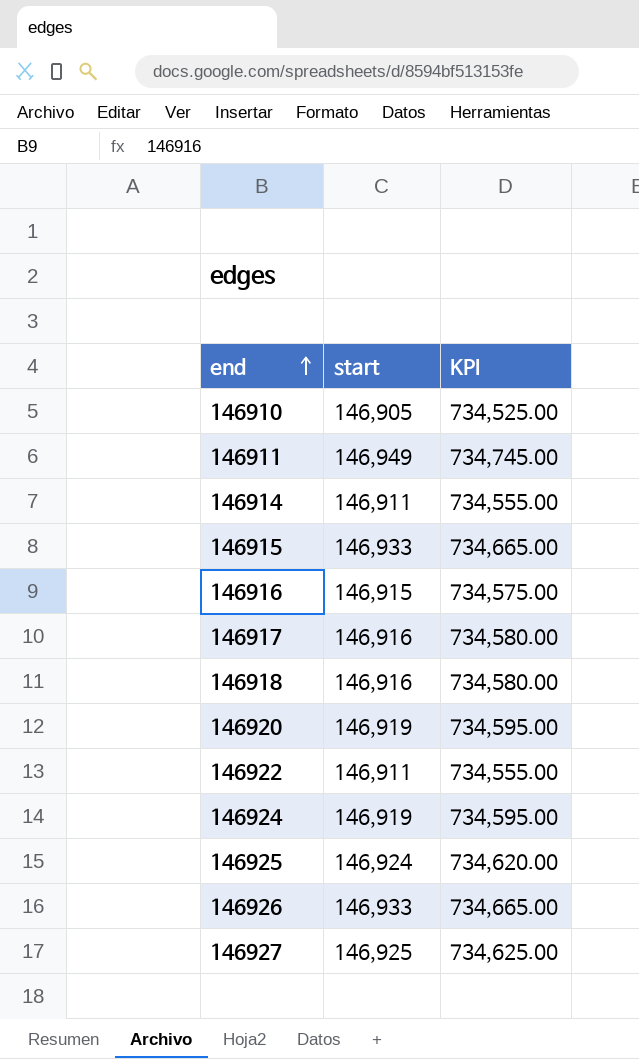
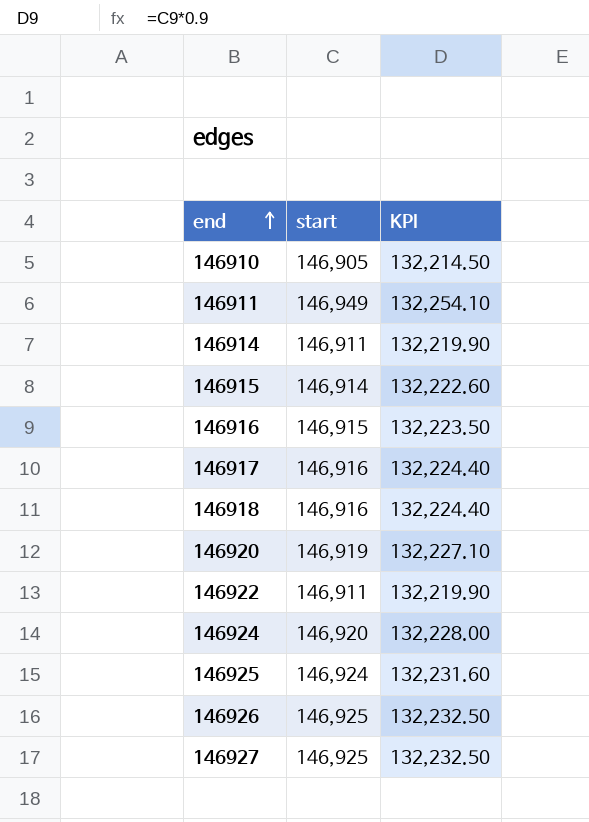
column KPI | formula: [start] * 5 -> [start] * 0.9
146915 | start: 146,933 -> 146,914
146924 | start: 146,919 -> 146,920
146926 | start: 146,933 -> 146,925

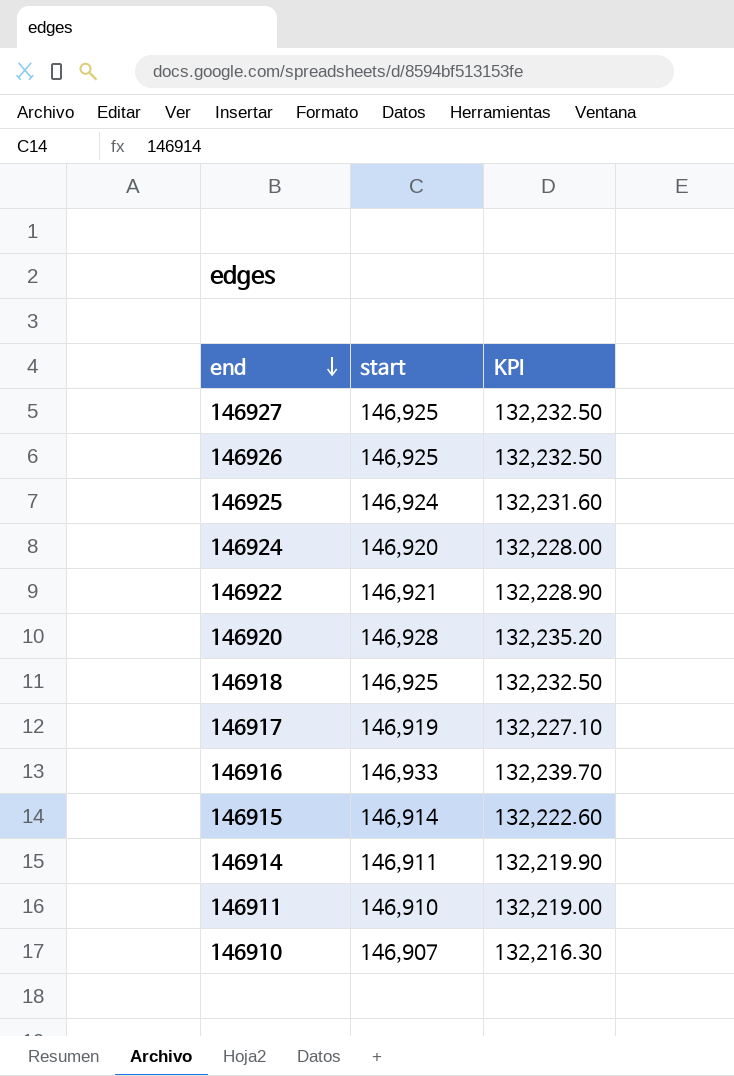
row order: end ascending -> end descending
146922 | start: 146,911 -> 146,921
146922 | KPI: 132,219.90 -> 132,228.90
146920 | start: 146,919 -> 146,928
146920 | KPI: 132,227.10 -> 132,235.20
146918 | start: 146,916 -> 146,925
146918 | KPI: 132,224.40 -> 132,232.50
146917 | start: 146,916 -> 146,919
146917 | KPI: 132,224.40 -> 132,227.10
146916 | start: 146,915 -> 146,933
146916 | KPI: 132,223.50 -> 132,239.70
146911 | start: 146,949 -> 146,910
146911 | KPI: 132,254.10 -> 132,219.00
146910 | start: 146,905 -> 146,907
146910 | KPI: 132,214.50 -> 132,216.30

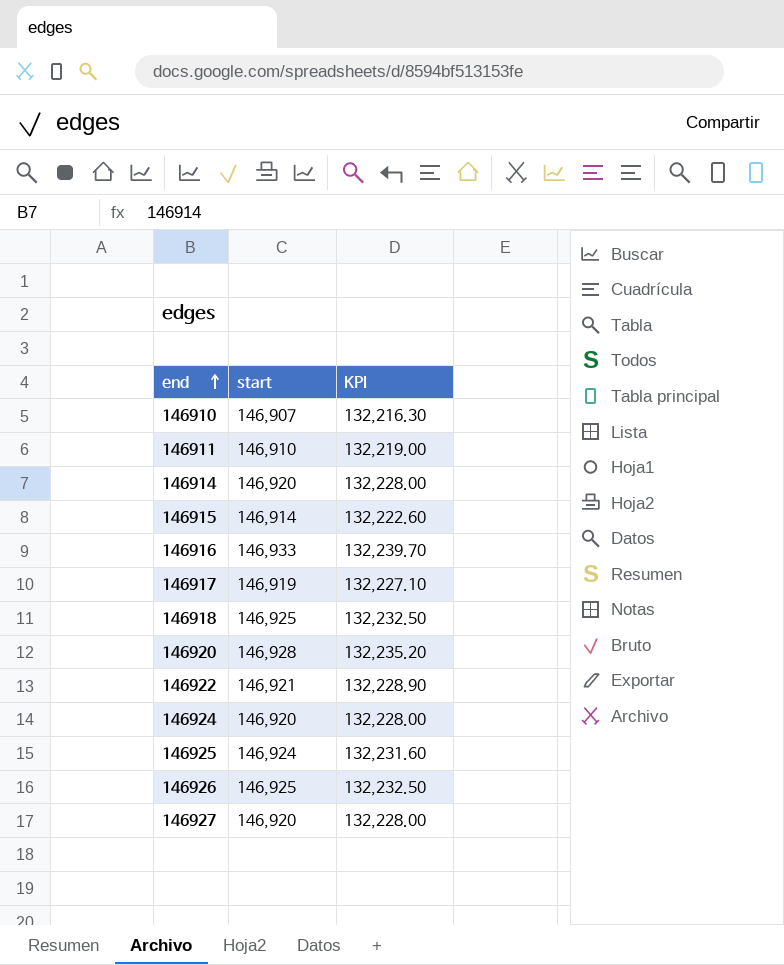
row order: end descending -> end ascending
146914 | start: 146,911 -> 146,920
146914 | KPI: 132,219.90 -> 132,228.00
146927 | start: 146,925 -> 146,920
146927 | KPI: 132,232.50 -> 132,228.00

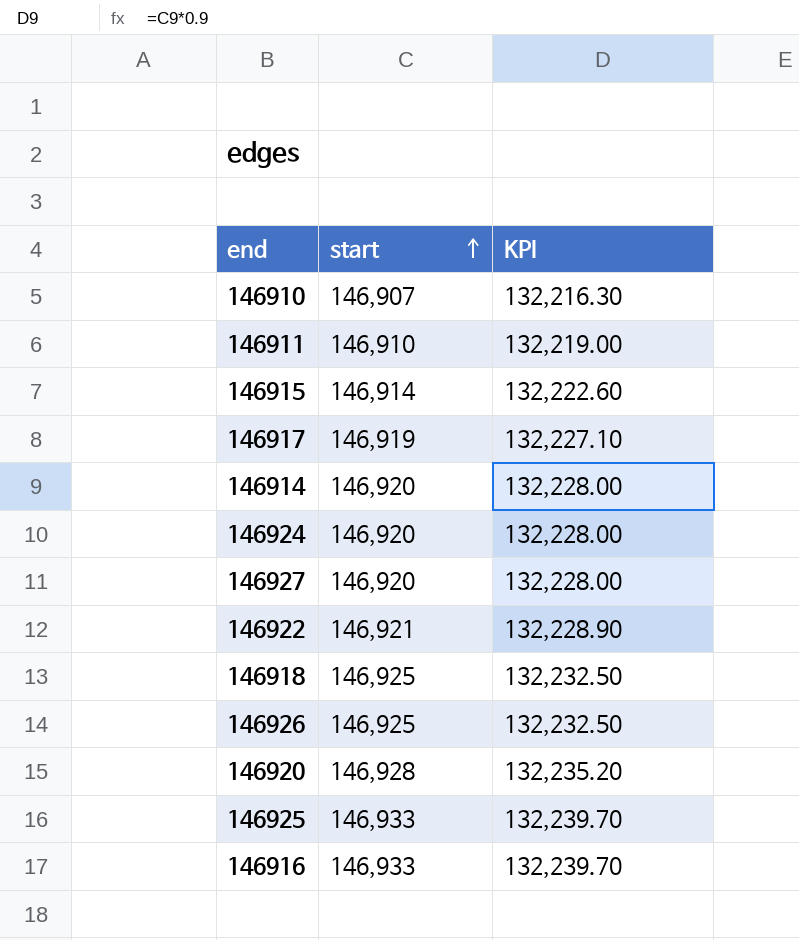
row order: end ascending -> start ascending
146925 | start: 146,924 -> 146,933
146925 | KPI: 132,231.60 -> 132,239.70

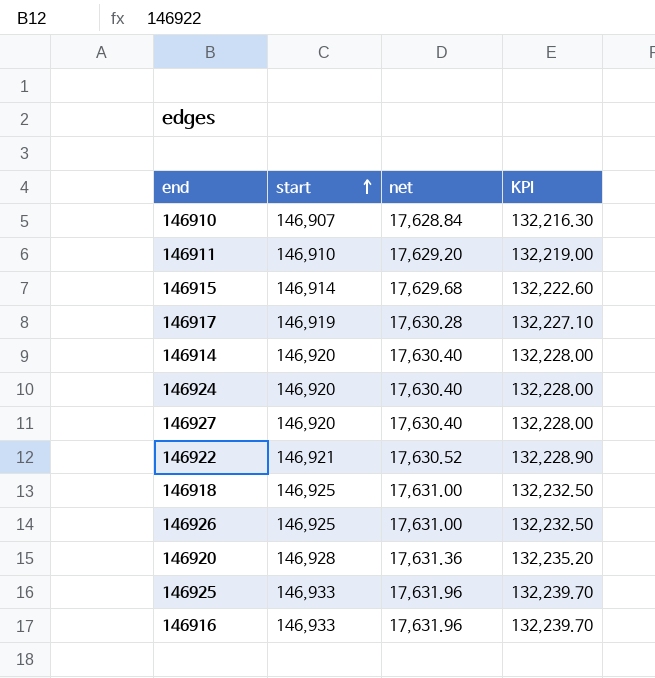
column net | formula: none -> [start] * 0.12

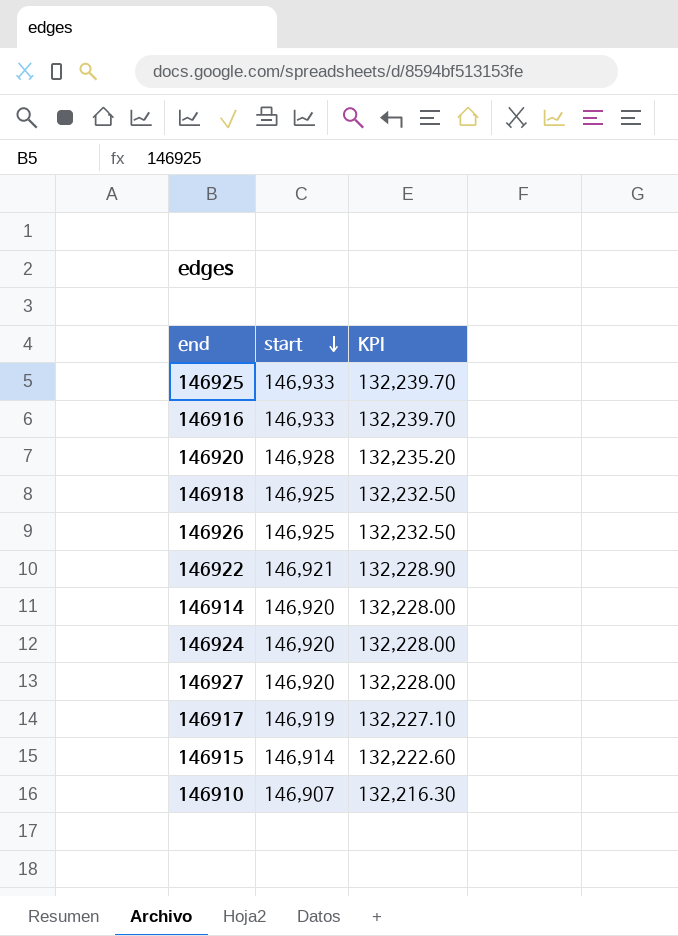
row order: start ascending -> start descending
column net | formula: [start] * 0.12 -> none
row 146911: 146,910 | 17,629.20 | 132,219.00 -> none

